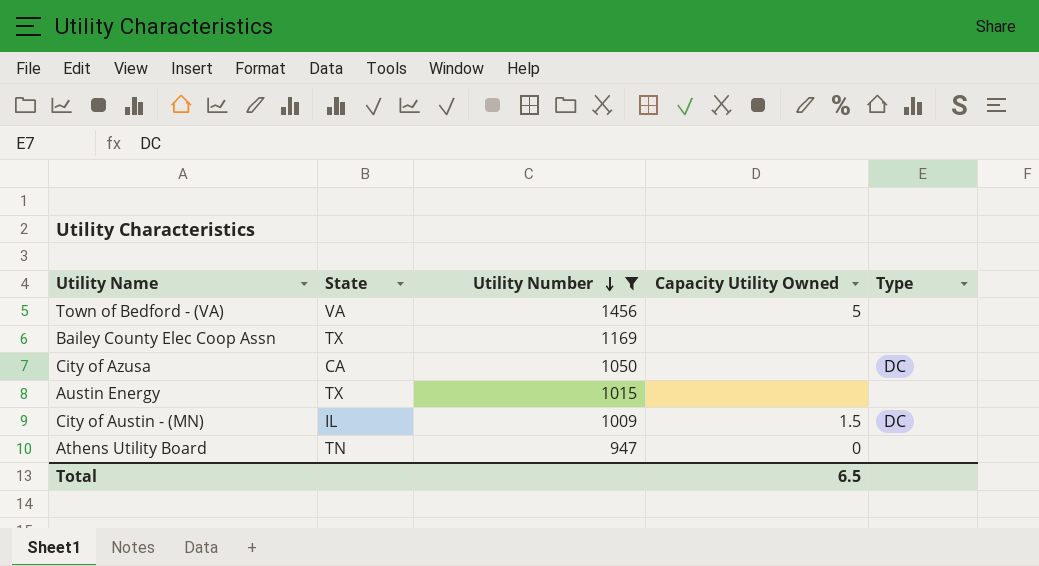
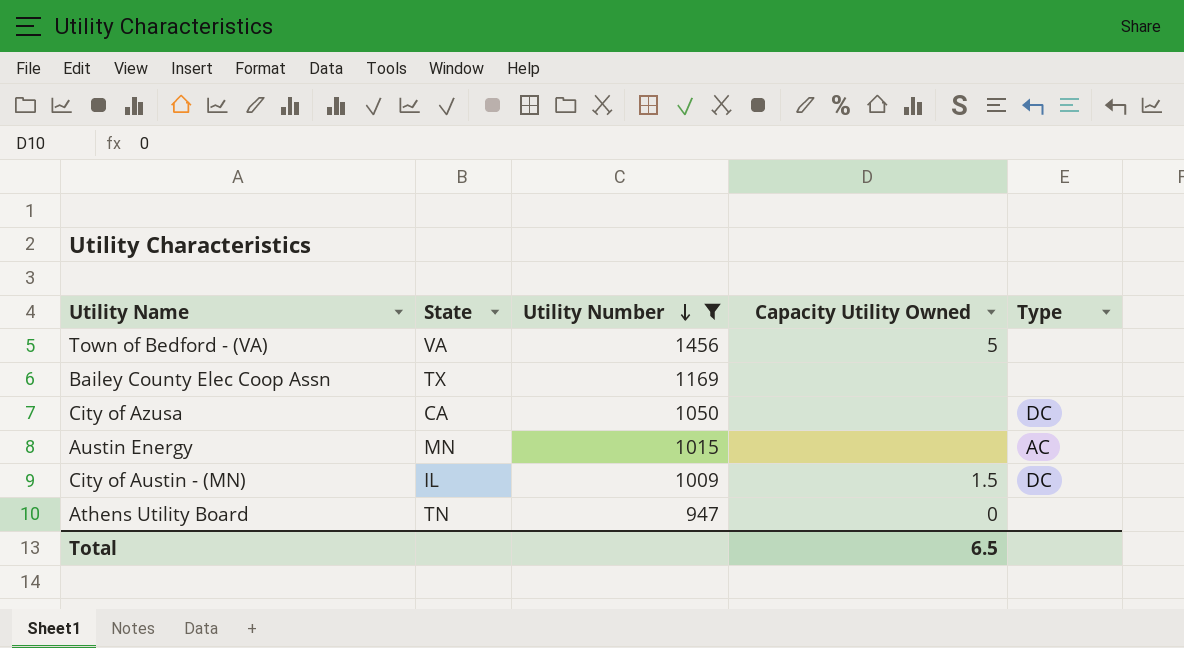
Austin Energy | State: TX -> MN
Austin Energy | Type: none -> AC

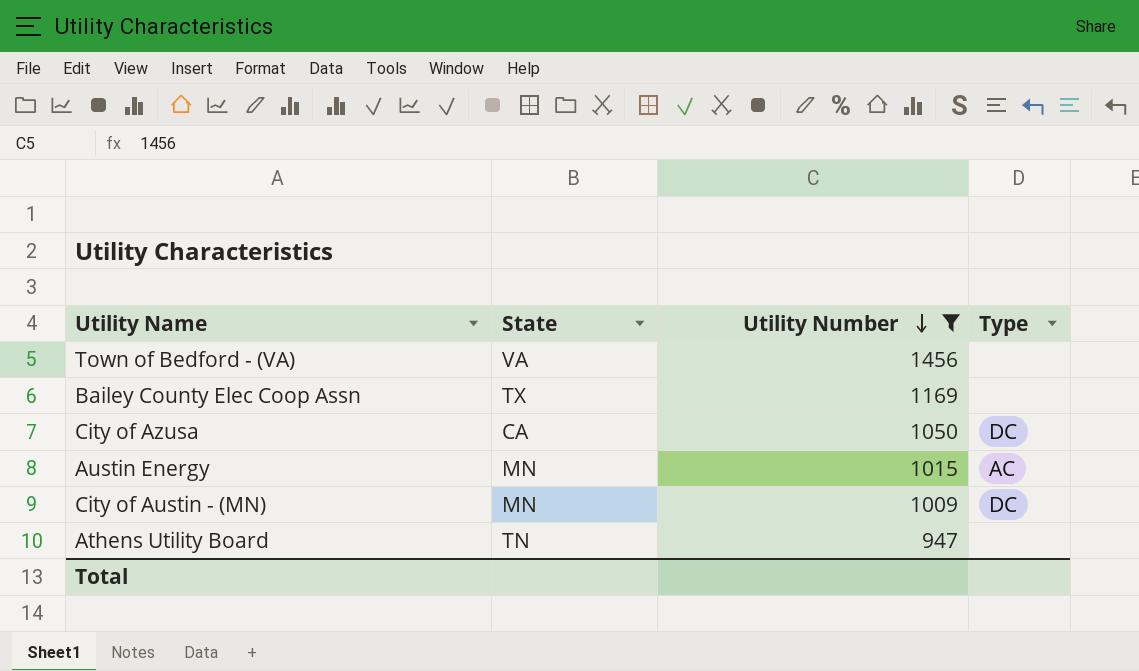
column Capacity Utility Owned | position: 4 -> none
City of Austin - (MN) | State: IL -> MN

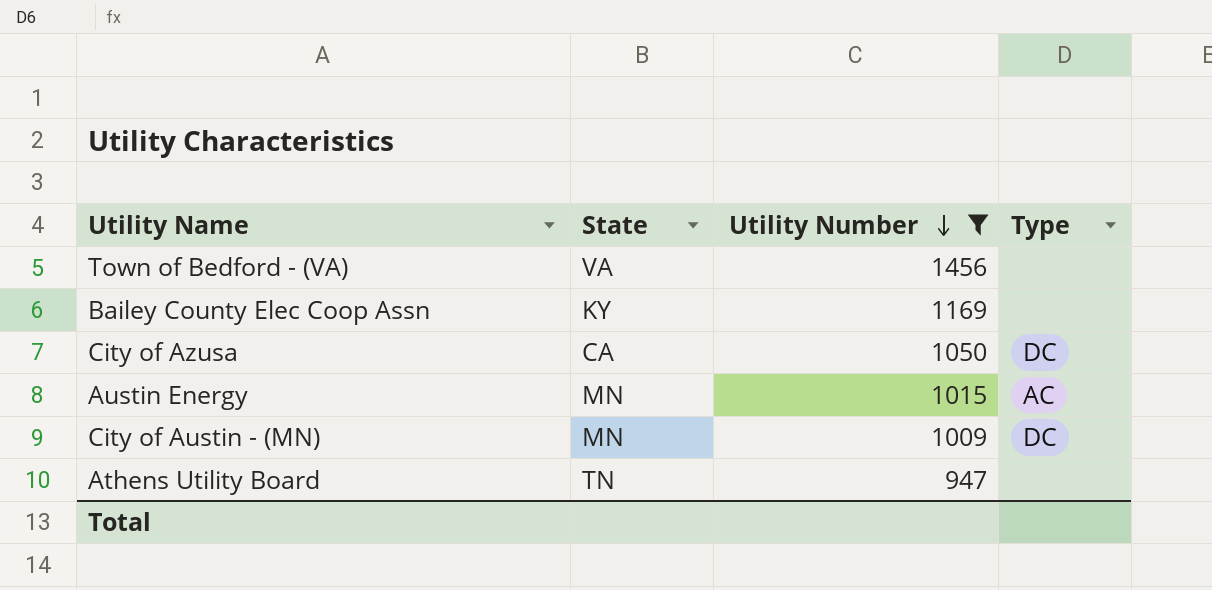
Bailey County Elec Coop Assn | State: TX -> KY

